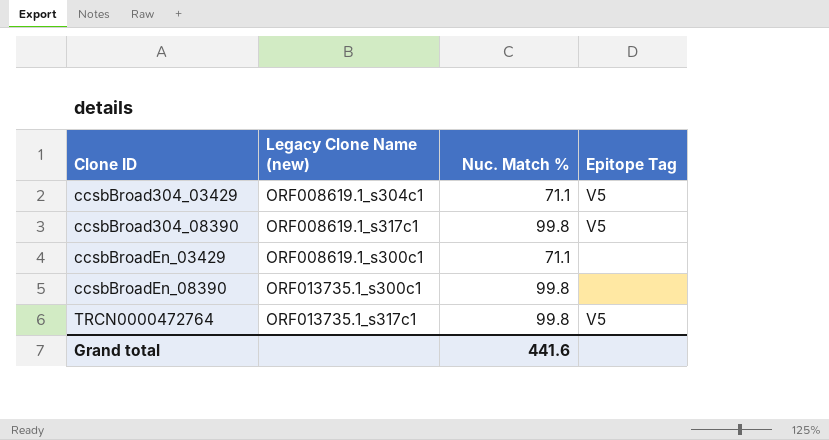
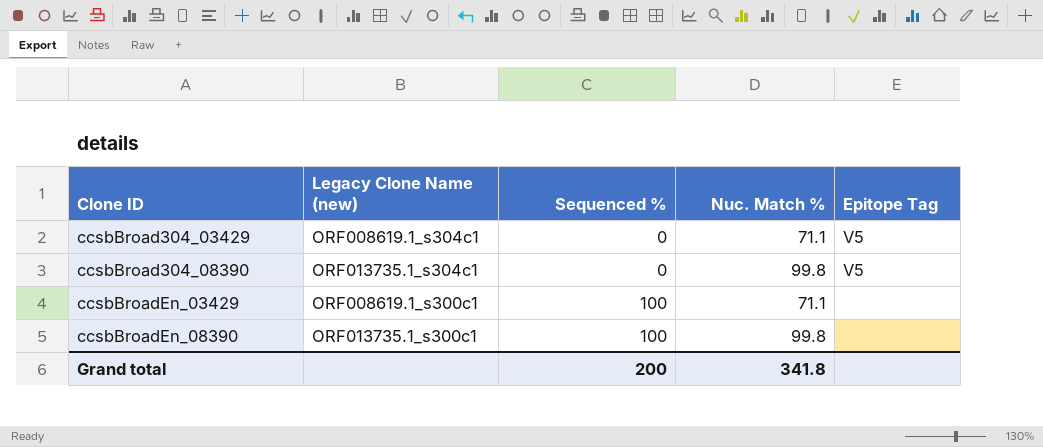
column Sequenced % | position: none -> 3
row TRCN0000472764: ORF013735.1_s317c1 | 99.8 | V5 -> none
ccsbBroad304_08390 | Legacy Clone Name (new): ORF008619.1_s317c1 -> ORF013735.1_s304c1
Grand total | Nuc. Match %: 441.6 -> 341.8

